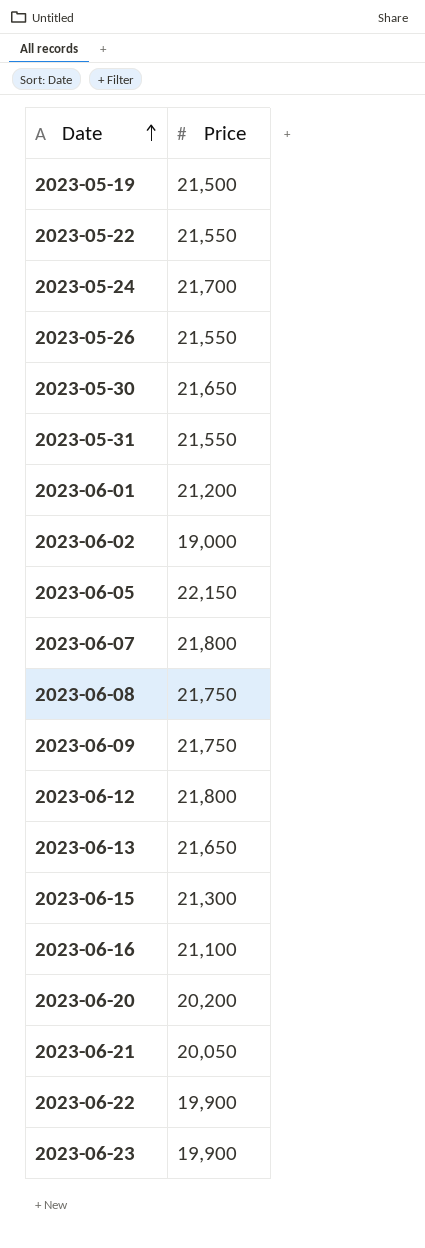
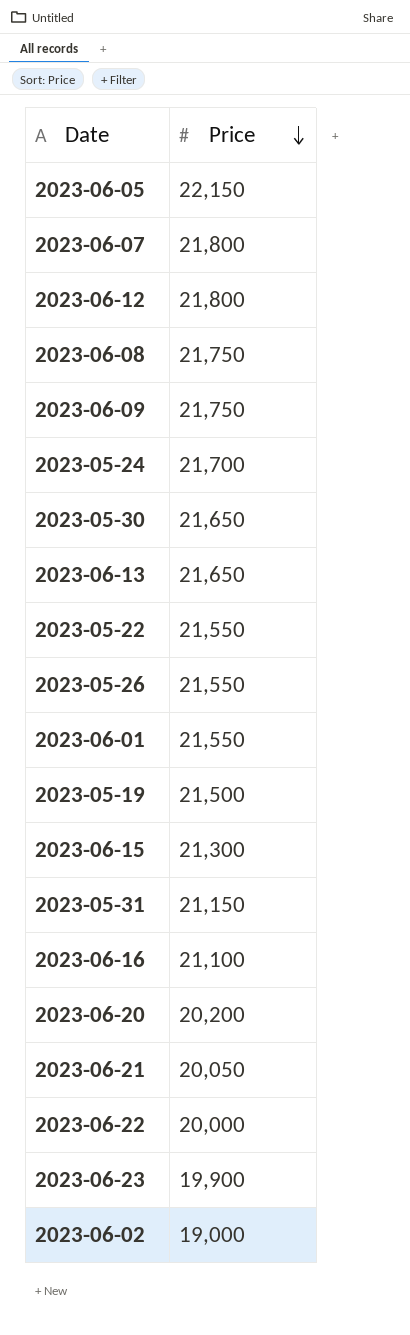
row order: Date ascending -> Price descending
2023-06-01 | Price: 21,200 -> 21,550
2023-05-31 | Price: 21,550 -> 21,150
2023-06-22 | Price: 19,900 -> 20,000

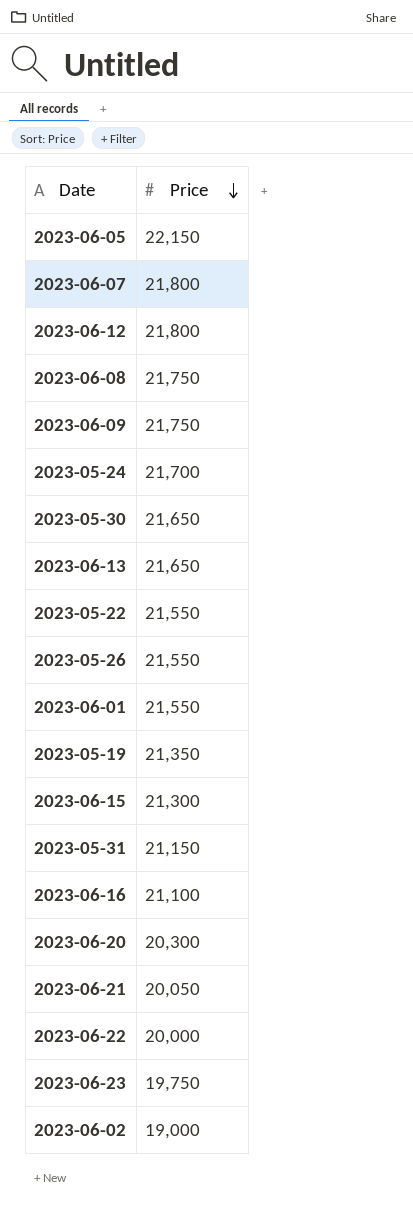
2023-05-19 | Price: 21,500 -> 21,350
2023-06-20 | Price: 20,200 -> 20,300
2023-06-23 | Price: 19,900 -> 19,750

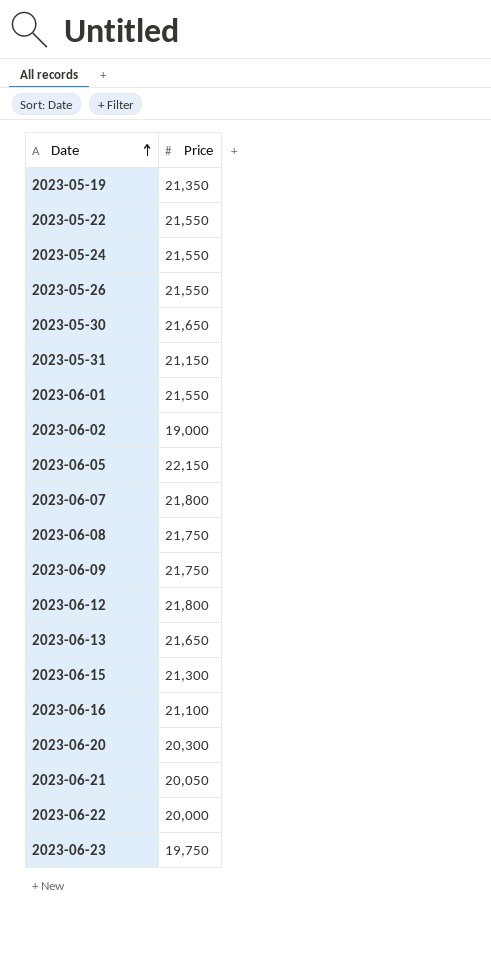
row order: Price descending -> Date ascending
2023-05-24 | Price: 21,700 -> 21,550

